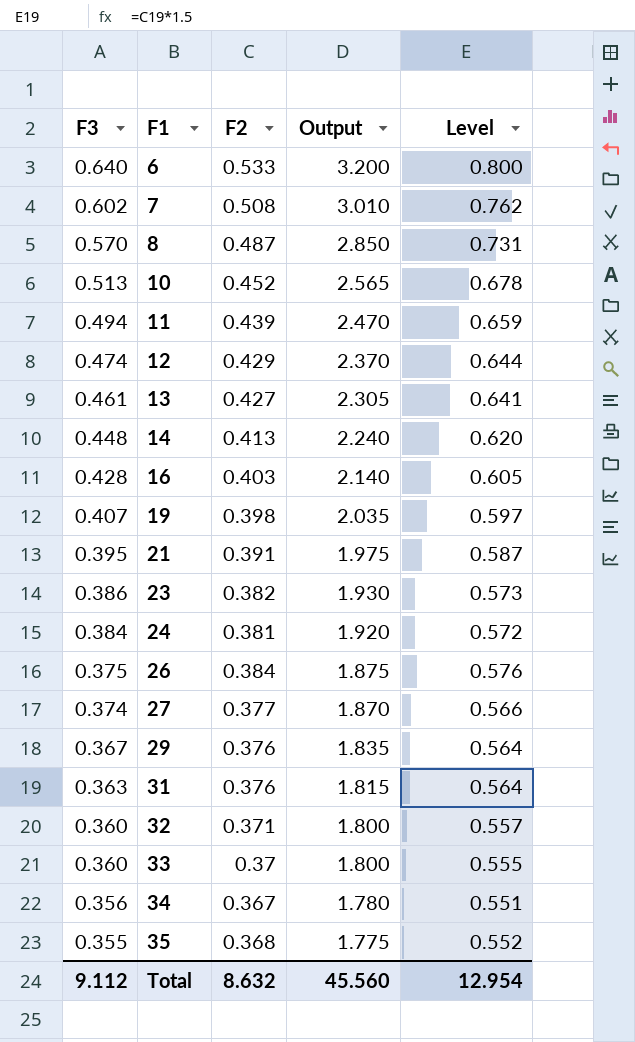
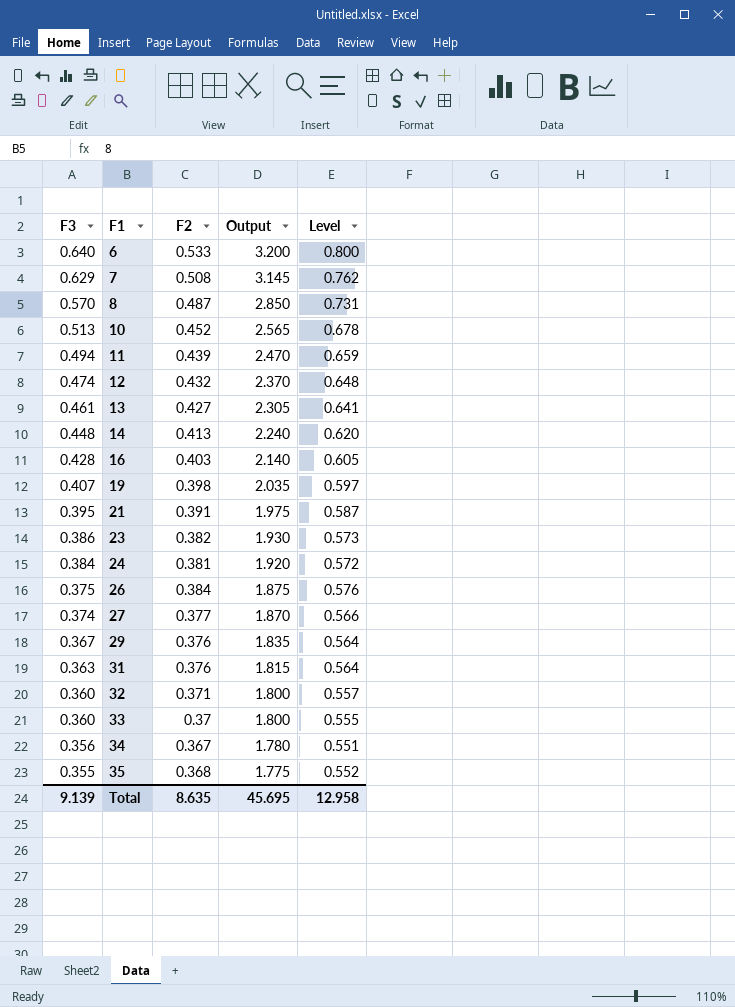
7 | F3: 0.602 -> 0.629
7 | Output: 3.010 -> 3.145
12 | F2: 0.429 -> 0.432
12 | Level: 0.644 -> 0.648
Total | F3: 9.112 -> 9.139
Total | F2: 8.632 -> 8.635
Total | Output: 45.560 -> 45.695
Total | Level: 12.954 -> 12.958

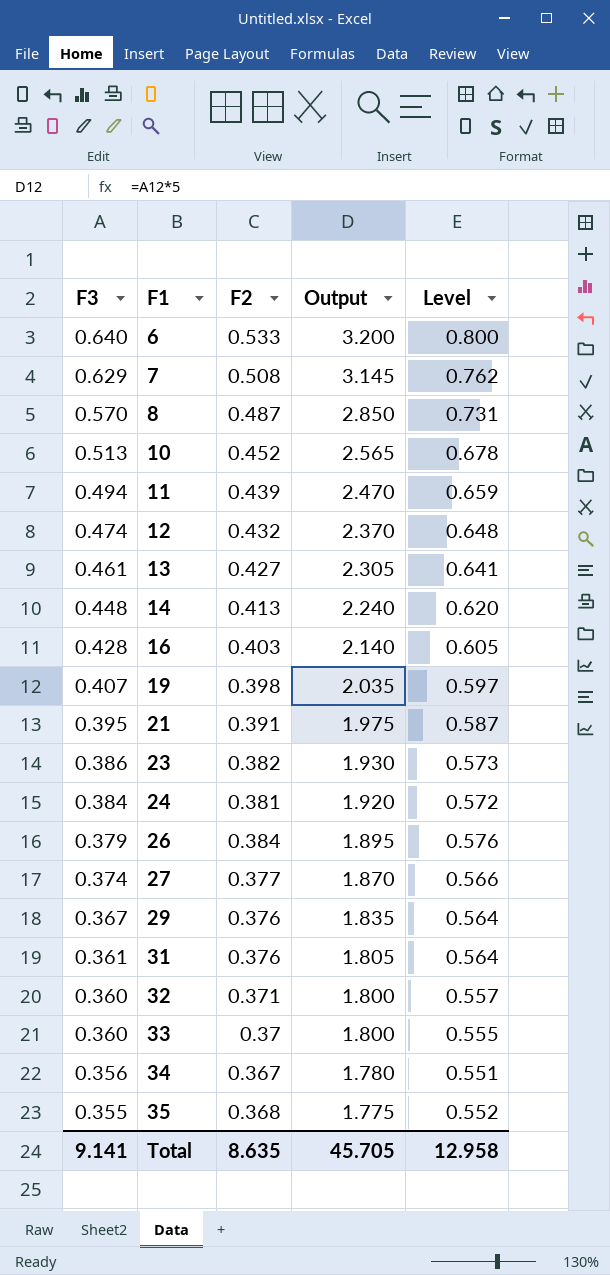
26 | F3: 0.375 -> 0.379
26 | Output: 1.875 -> 1.895
31 | F3: 0.363 -> 0.361
31 | Output: 1.815 -> 1.805
Total | F3: 9.139 -> 9.141
Total | Output: 45.695 -> 45.705

